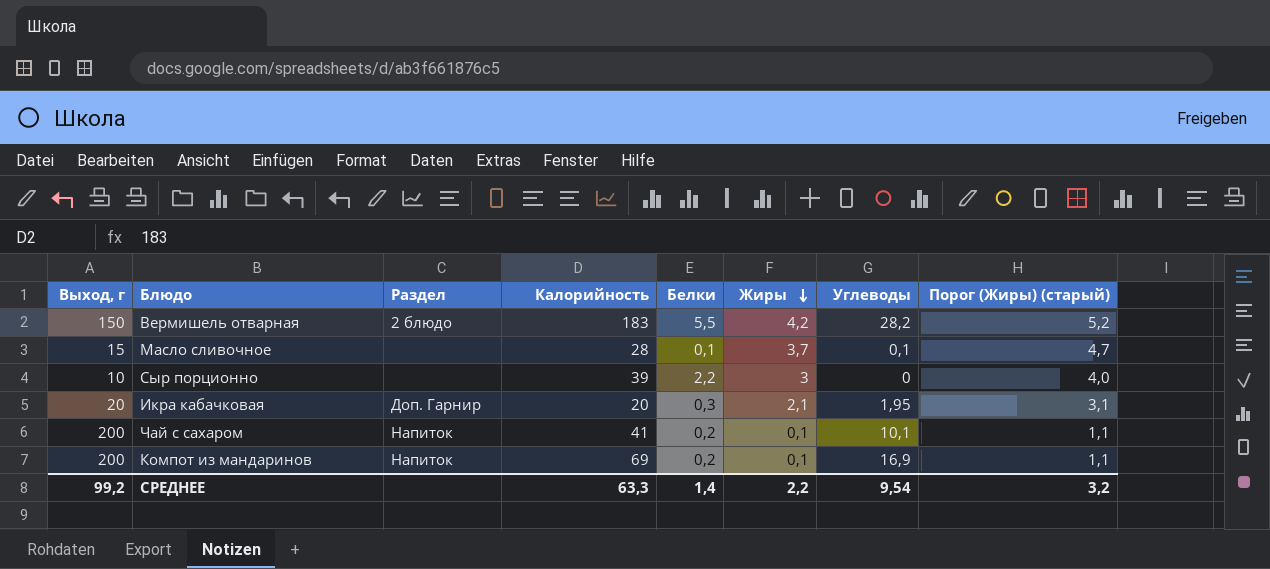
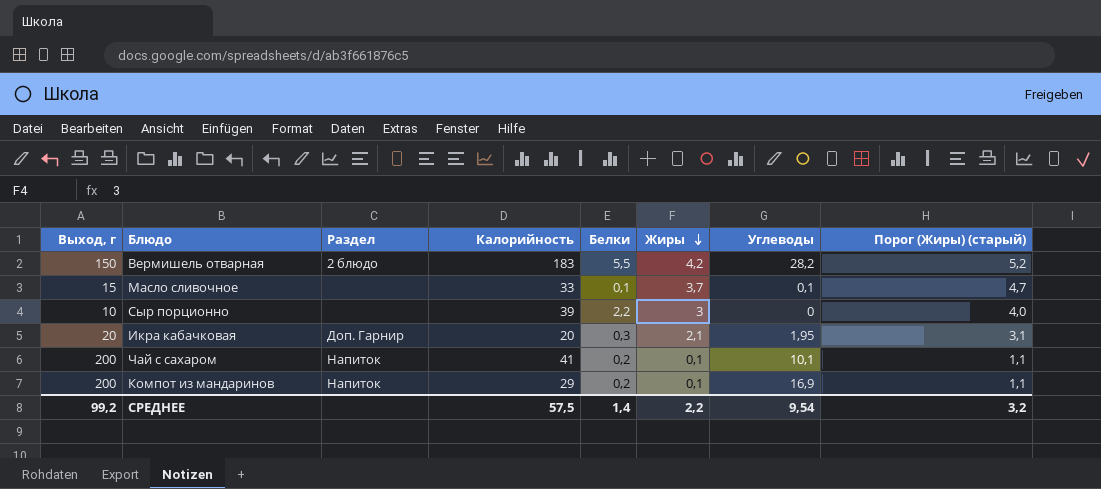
Масло сливочное | Калорийность: 28 -> 33
Компот из мандаринов | Калорийность: 69 -> 29
СРЕДНЕЕ | Калорийность: 63,3 -> 57,5

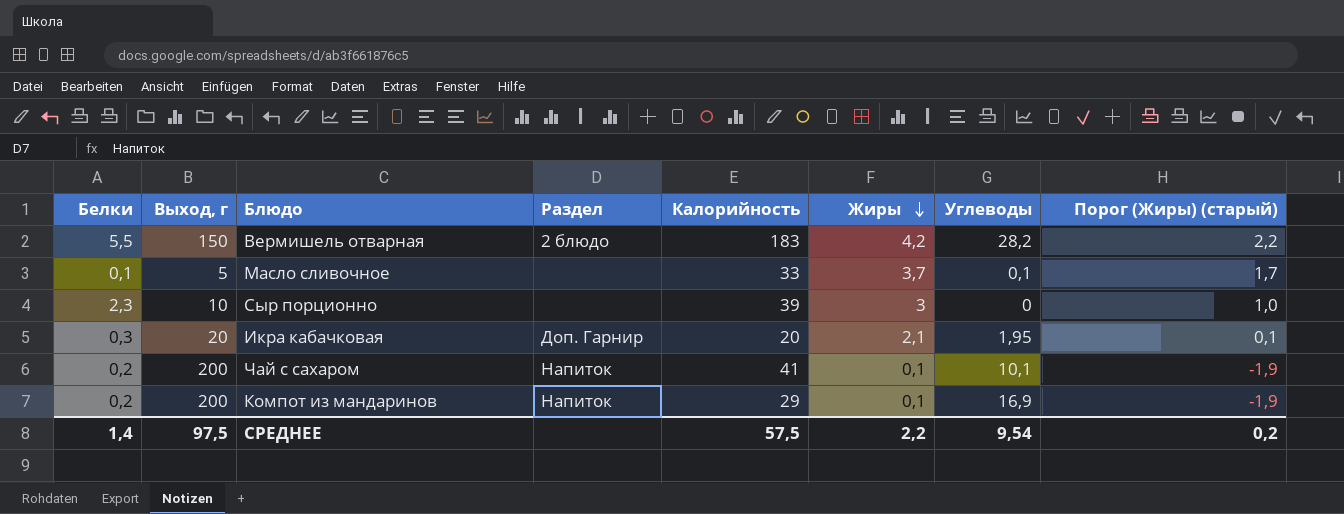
column Белки | position: 5 -> 1
column Порог (Жиры) (старый) | formula: [Жиры] + 1 -> [Жиры] - 2
Масло сливочное | Выход, г: 15 -> 5
Сыр порционно | Белки: 2,2 -> 2,3
СРЕДНЕЕ | Выход, г: 99,2 -> 97,5
СРЕДНЕЕ | Порог (Жиры) (старый): 3,2 -> 0,2

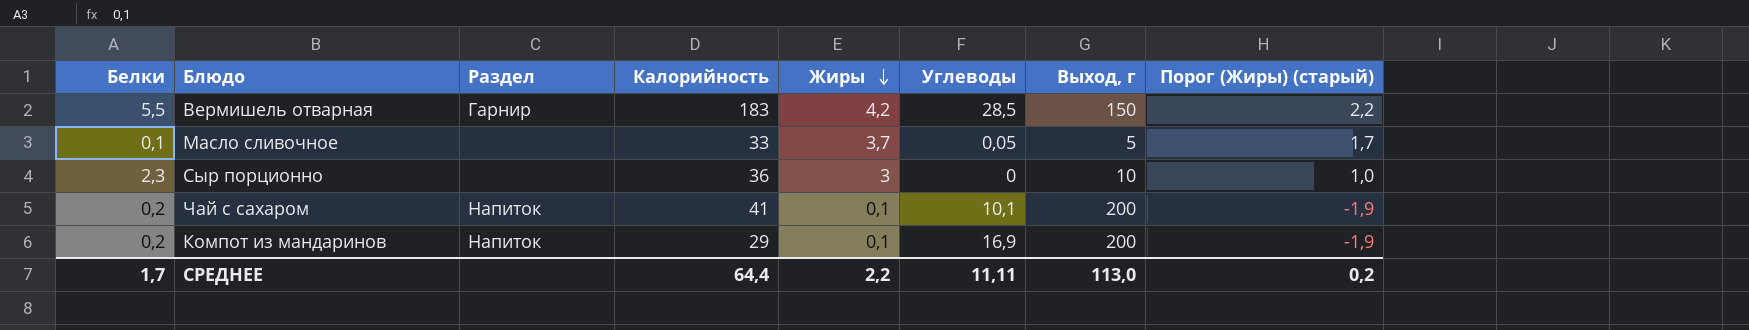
column Выход, г | position: 2 -> 7
row Икра кабачковая: 0,3 | 20 | Доп. Гарнир | 20 | 2,1 | 1,95 | 0,1 -> none
Вермишель отварная | Раздел: 2 блюдо -> Гарнир
Вермишель отварная | Углеводы: 28,2 -> 28,5
Масло сливочное | Углеводы: 0,1 -> 0,05
Сыр порционно | Калорийность: 39 -> 36
СРЕДНЕЕ | Белки: 1,4 -> 1,7
СРЕДНЕЕ | Калорийность: 57,5 -> 64,4
СРЕДНЕЕ | Углеводы: 9,54 -> 11,11
СРЕДНЕЕ | Выход, г: 97,5 -> 113,0

